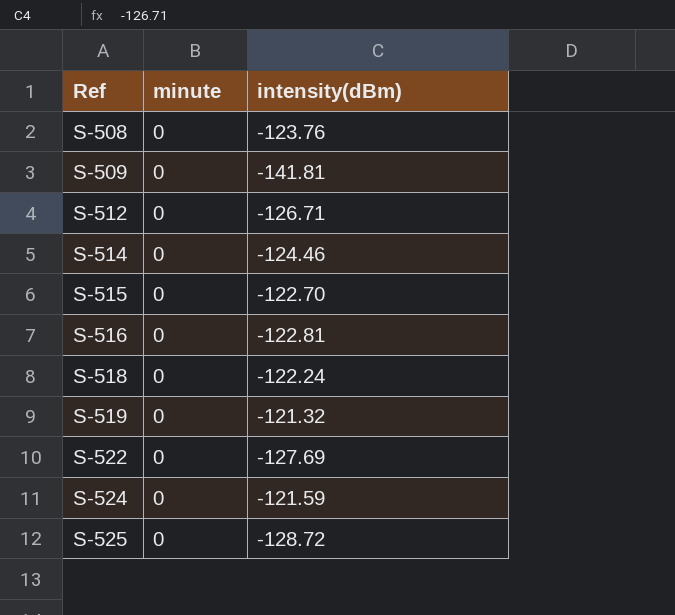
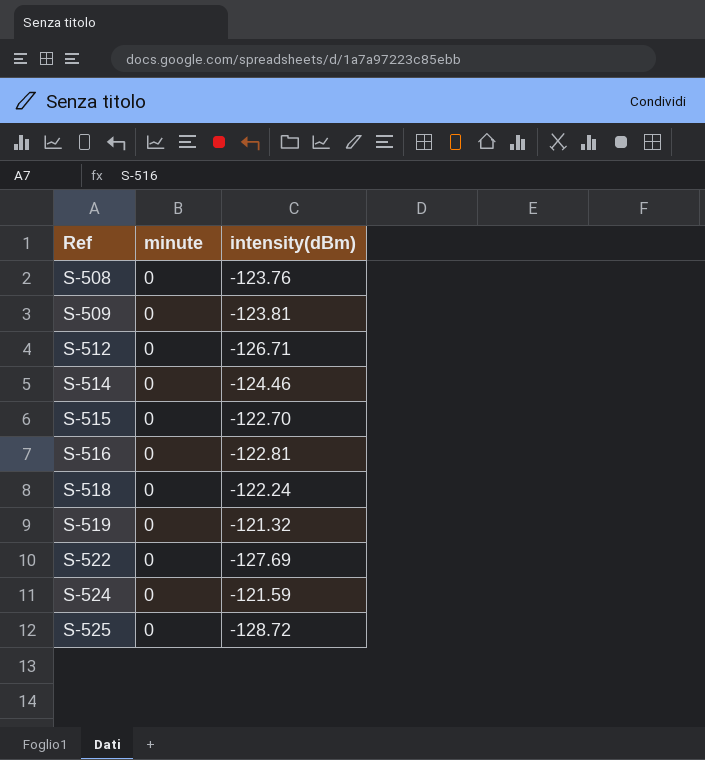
S-509 | intensity(dBm): -141.81 -> -123.81

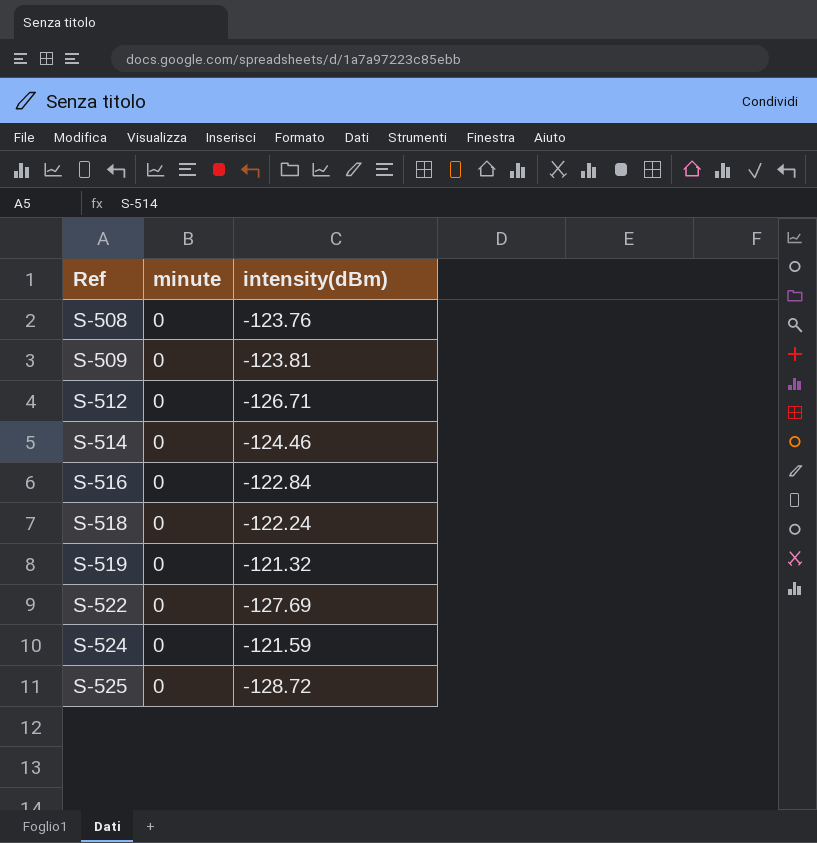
row S-515: 0 | -122.70 -> none
S-516 | intensity(dBm): -122.81 -> -122.84

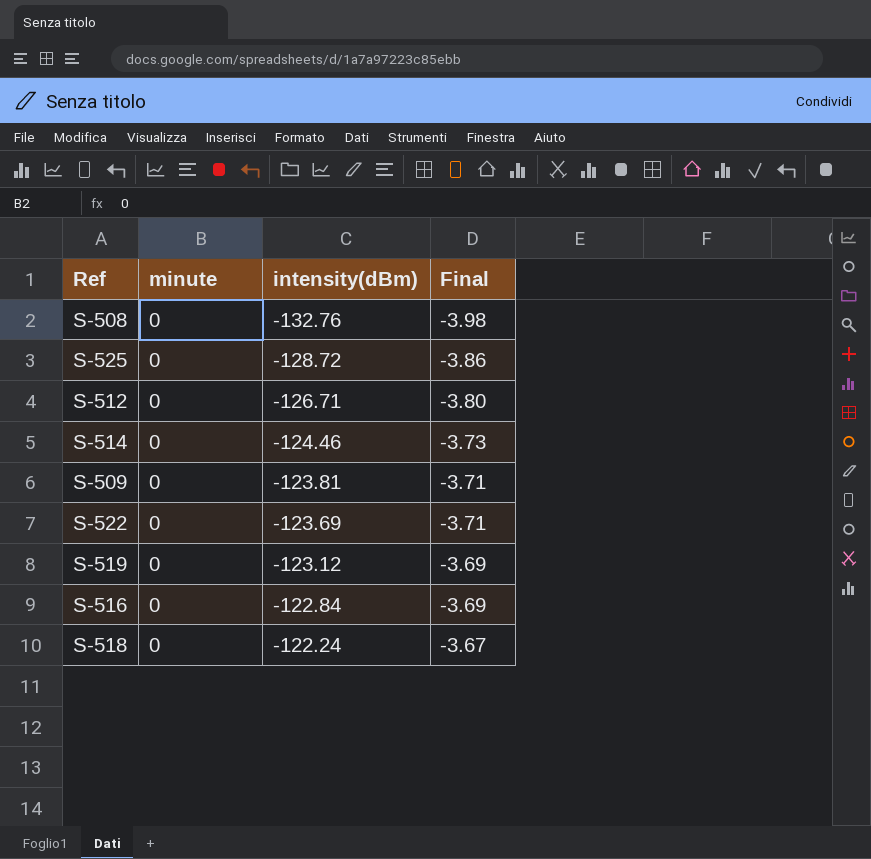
row order: Ref ascending -> intensity(dBm) ascending
column Final | formula: none -> [intensity(dBm)] * 0.03
row S-524: 0 | -121.59 -> none
S-508 | intensity(dBm): -123.76 -> -132.76
S-522 | intensity(dBm): -127.69 -> -123.69
S-519 | intensity(dBm): -121.32 -> -123.12

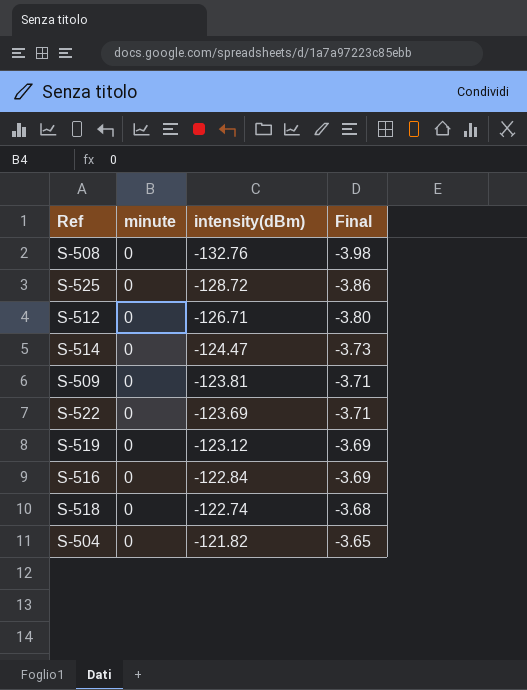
S-514 | intensity(dBm): -124.46 -> -124.47
S-518 | intensity(dBm): -122.24 -> -122.74
S-518 | Final: -3.67 -> -3.68
row S-504: none -> 0 | -121.82 | -3.65

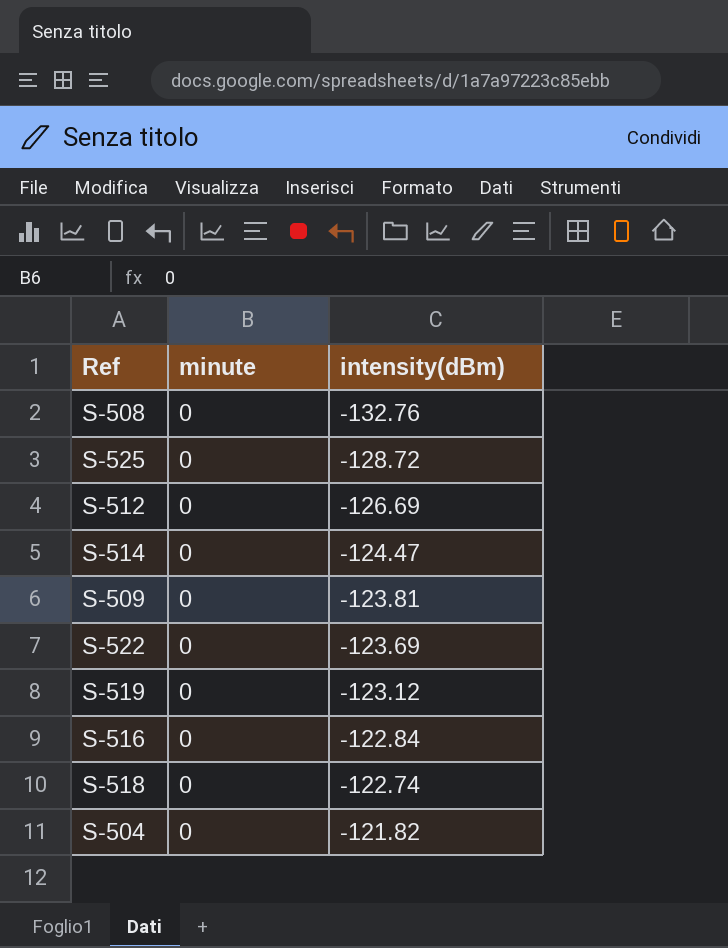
column Final | formula: [intensity(dBm)] * 0.03 -> none
S-512 | intensity(dBm): -126.71 -> -126.69

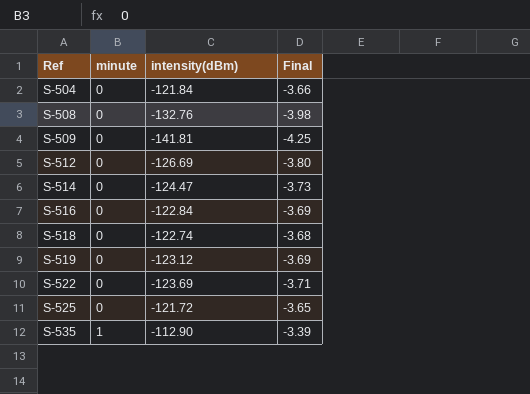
row order: intensity(dBm) ascending -> Ref ascending
column Final | formula: none -> [intensity(dBm)] * 0.03
S-504 | intensity(dBm): -121.82 -> -121.84
S-509 | intensity(dBm): -123.81 -> -141.81
S-525 | intensity(dBm): -128.72 -> -121.72
row S-535: none -> 1 | -112.90 | -3.39

